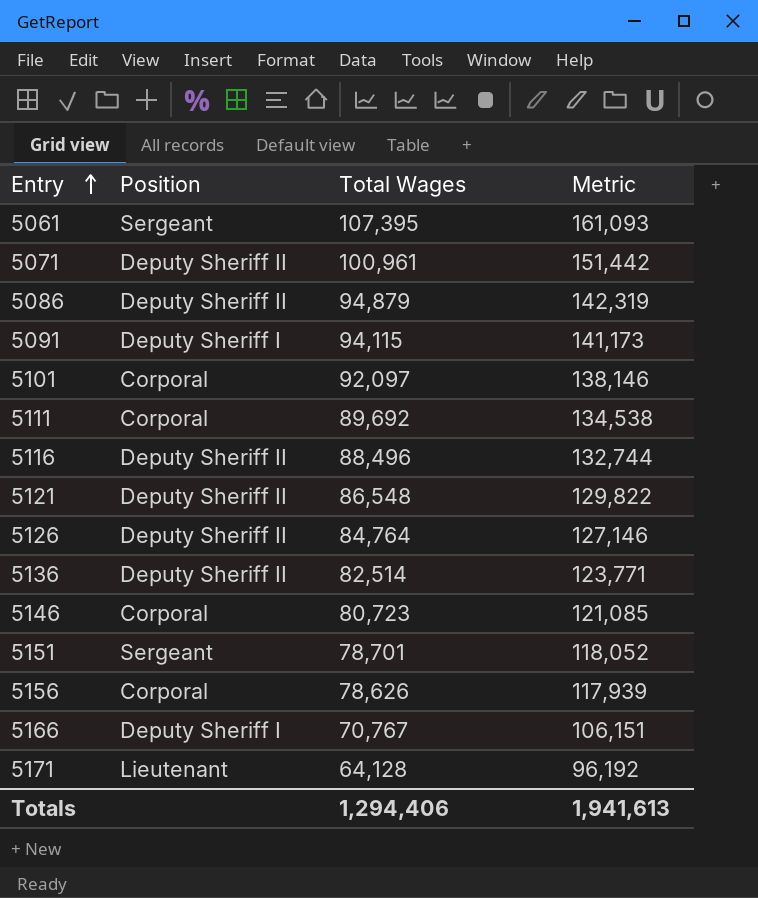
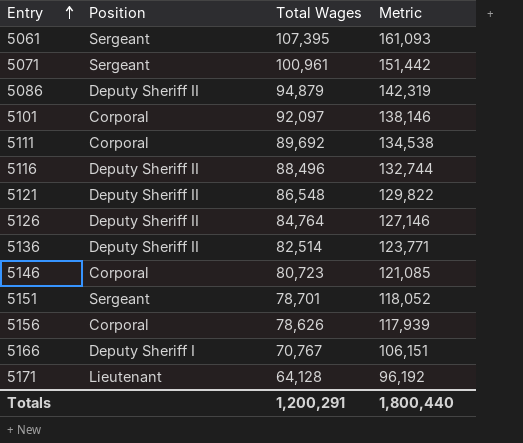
row 5091: Deputy Sheriff I | 94,115 | 141,173 -> none
5071 | Position: Deputy Sheriff II -> Sergeant
Totals | Total Wages: 1,294,406 -> 1,200,291
Totals | Metric: 1,941,613 -> 1,800,440

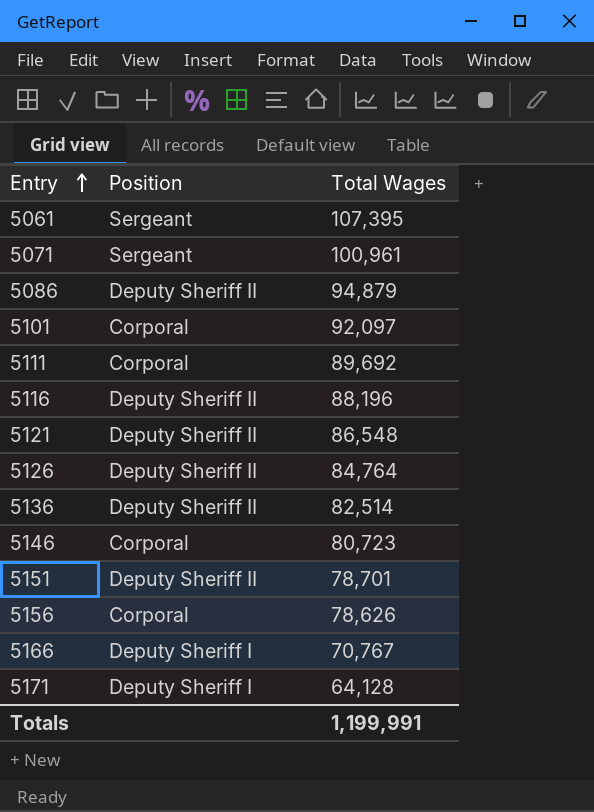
column Metric | formula: [Total Wages] * 1.5 -> none
5116 | Total Wages: 88,496 -> 88,196
5151 | Position: Sergeant -> Deputy Sheriff II
5171 | Position: Lieutenant -> Deputy Sheriff I
Totals | Total Wages: 1,200,291 -> 1,199,991

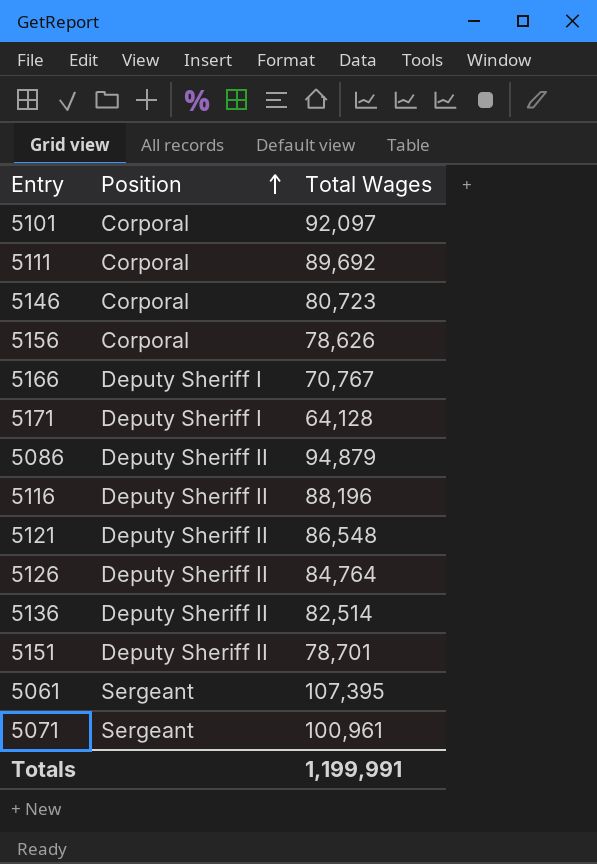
row order: Entry ascending -> Position ascending

